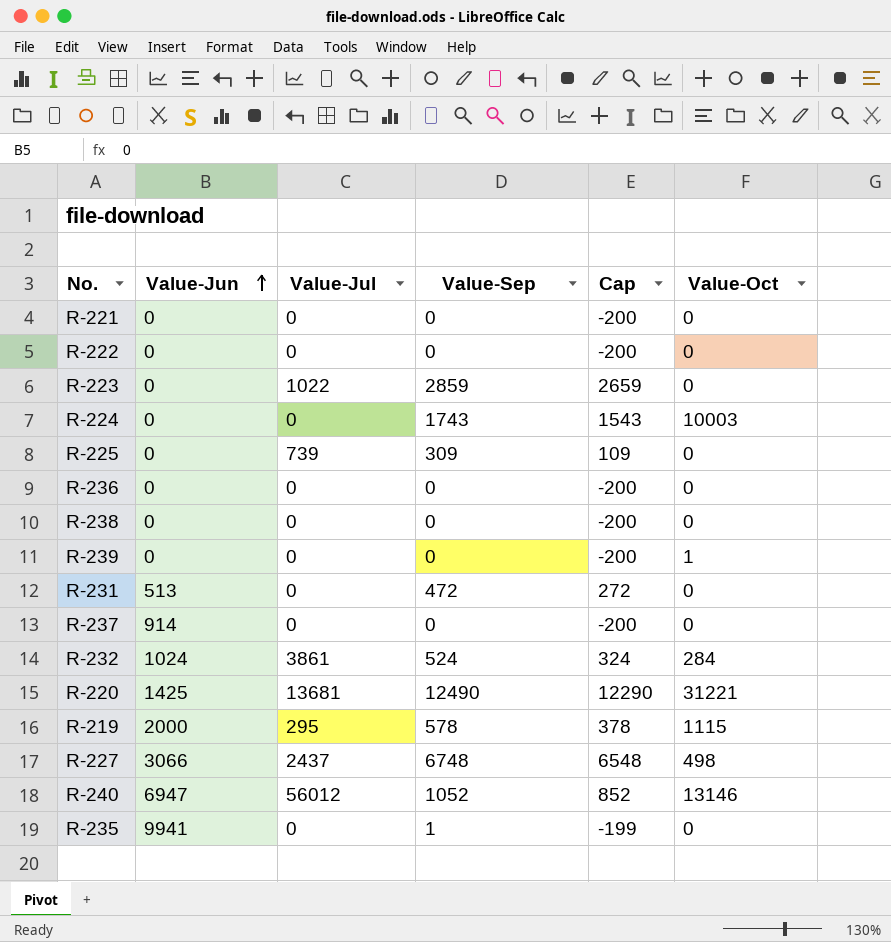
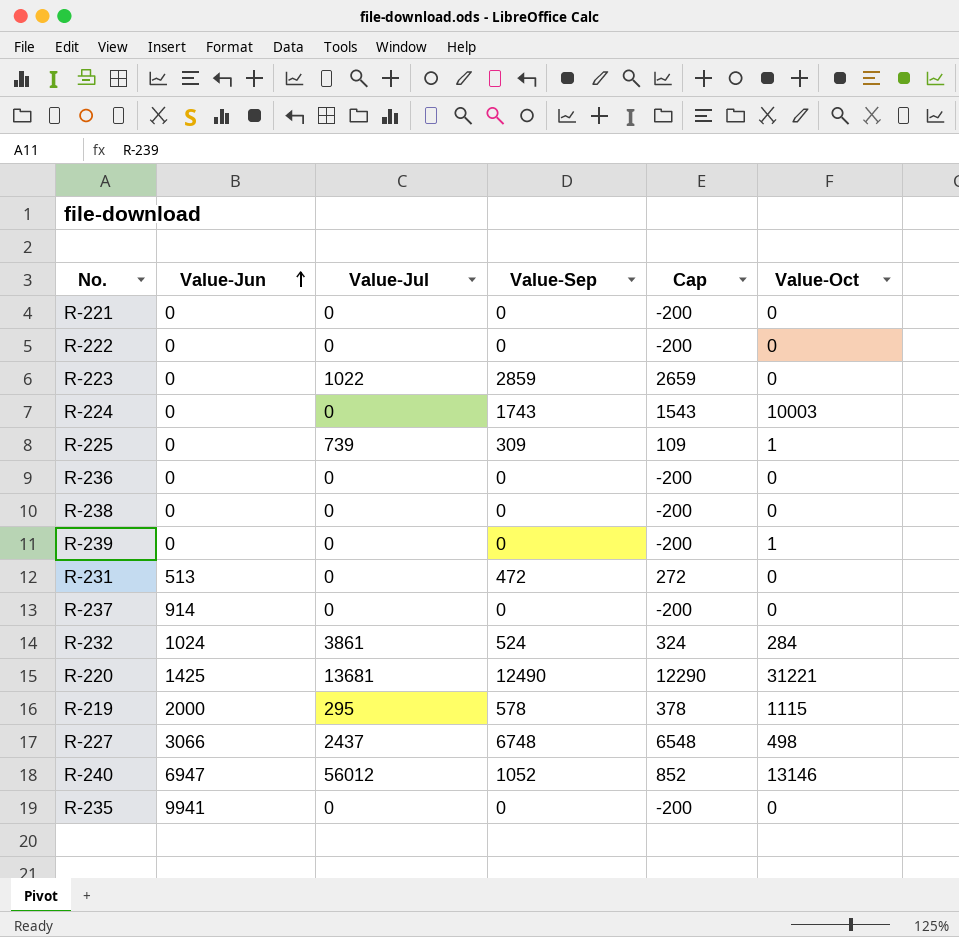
R-225 | Value-Oct: 0 -> 1
R-235 | Value-Sep: 1 -> 0
R-235 | Cap: -199 -> -200

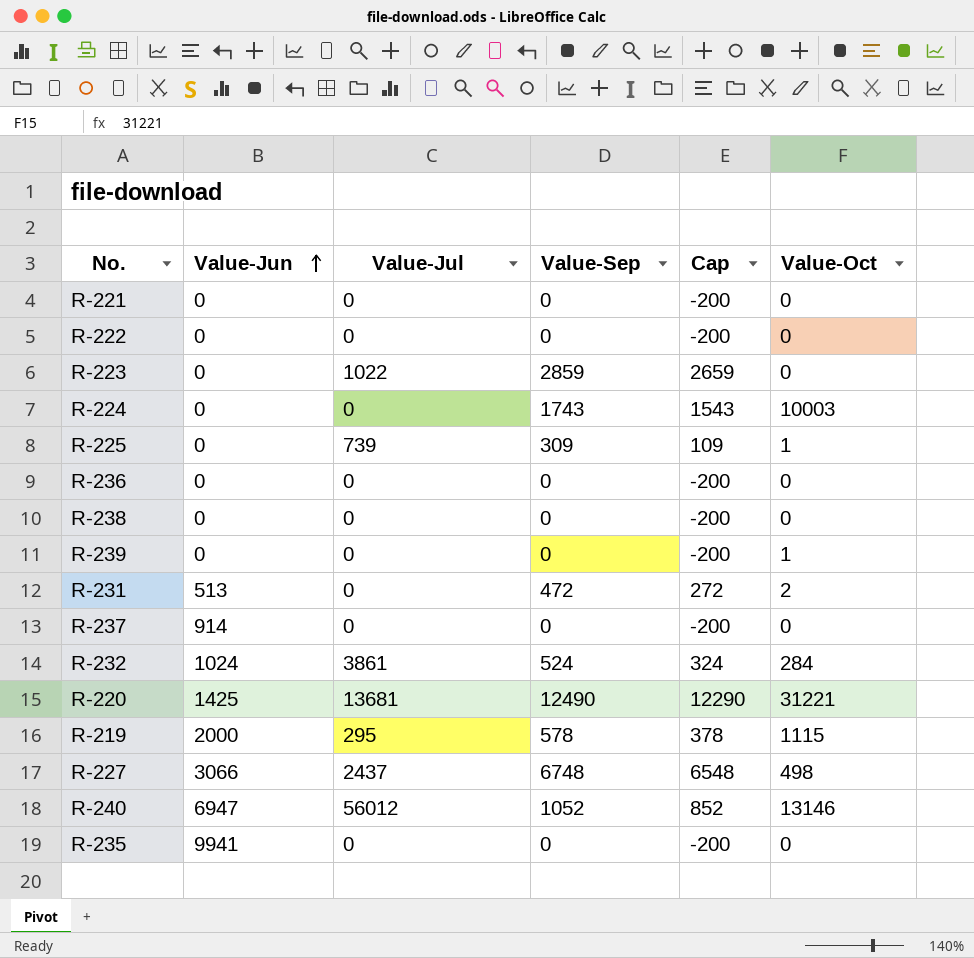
R-231 | Value-Oct: 0 -> 2

